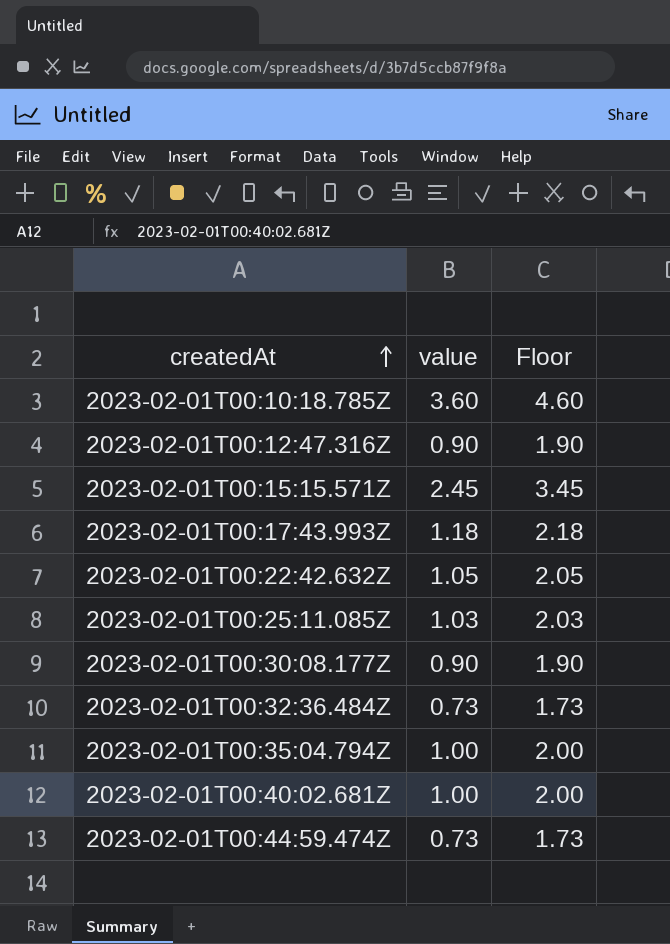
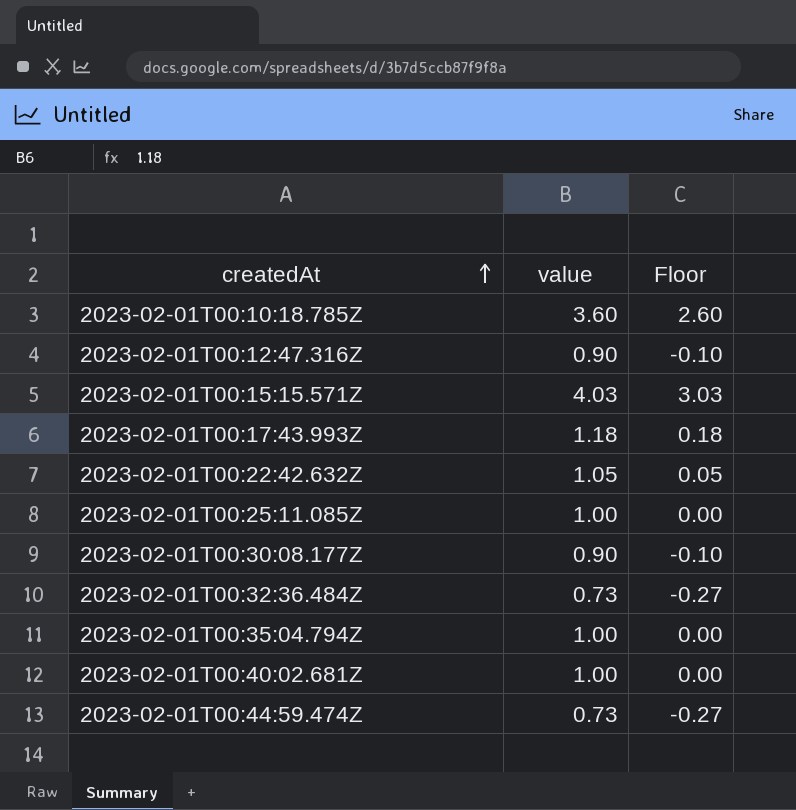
column Floor | formula: [value] + 1 -> [value] - 1
2023-02-01T00:15:15.571Z | value: 2.45 -> 4.03
2023-02-01T00:25:11.085Z | value: 1.03 -> 1.00

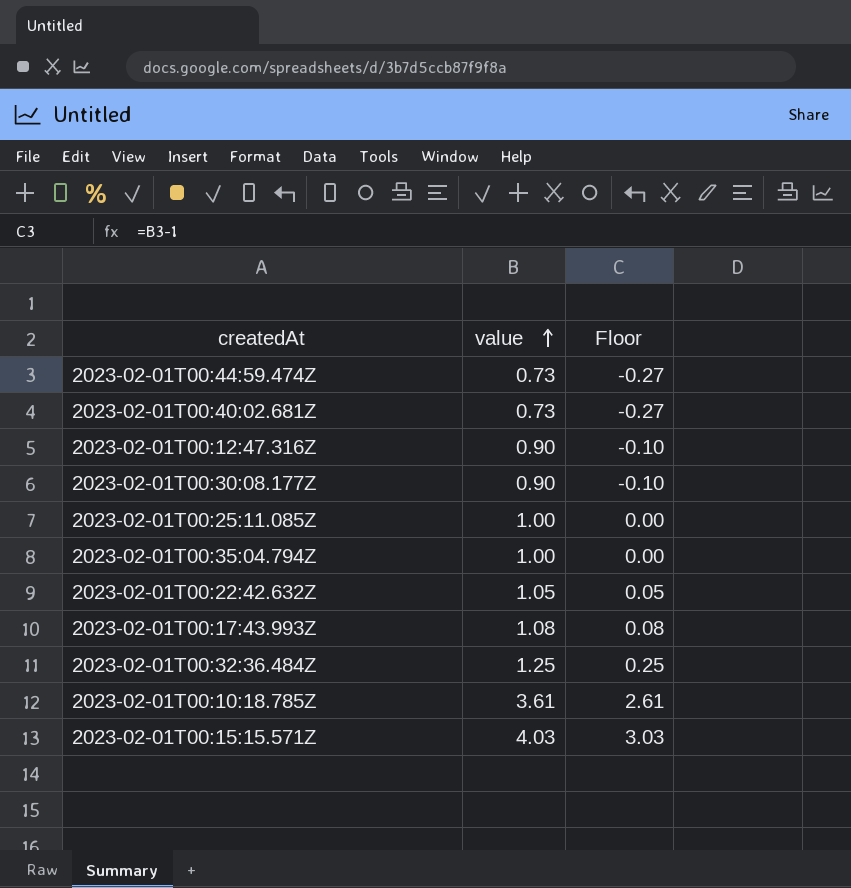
row order: createdAt ascending -> value ascending
2023-02-01T00:40:02.681Z | value: 1.00 -> 0.73
2023-02-01T00:40:02.681Z | Floor: 0.00 -> -0.27
2023-02-01T00:17:43.993Z | value: 1.18 -> 1.08
2023-02-01T00:17:43.993Z | Floor: 0.18 -> 0.08
2023-02-01T00:32:36.484Z | value: 0.73 -> 1.25
2023-02-01T00:32:36.484Z | Floor: -0.27 -> 0.25
2023-02-01T00:10:18.785Z | value: 3.60 -> 3.61
2023-02-01T00:10:18.785Z | Floor: 2.60 -> 2.61

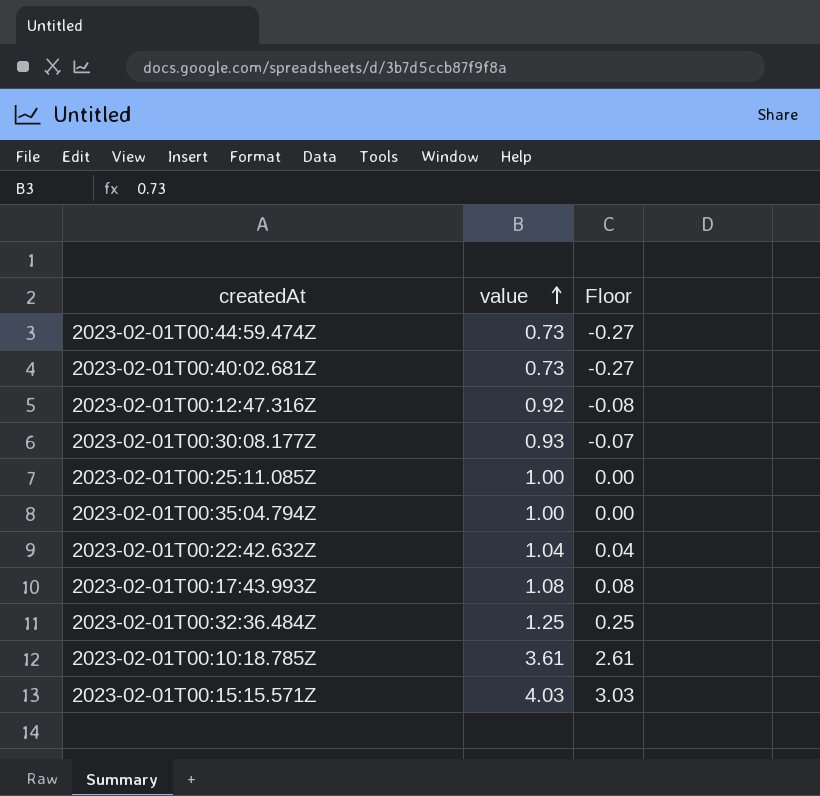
2023-02-01T00:12:47.316Z | value: 0.90 -> 0.92
2023-02-01T00:12:47.316Z | Floor: -0.10 -> -0.08
2023-02-01T00:30:08.177Z | value: 0.90 -> 0.93
2023-02-01T00:30:08.177Z | Floor: -0.10 -> -0.07
2023-02-01T00:22:42.632Z | value: 1.05 -> 1.04
2023-02-01T00:22:42.632Z | Floor: 0.05 -> 0.04

